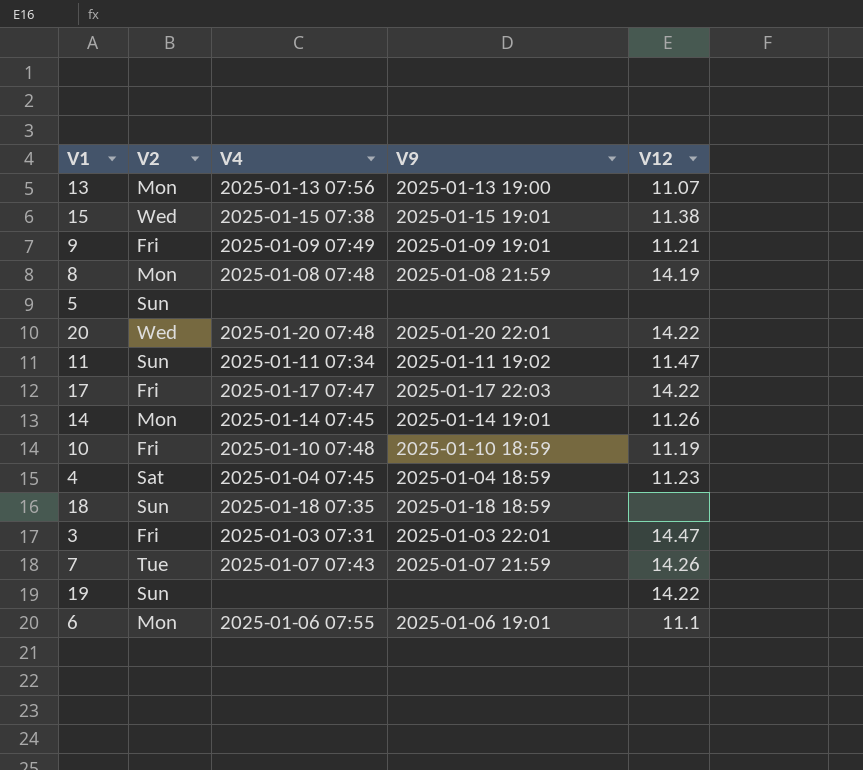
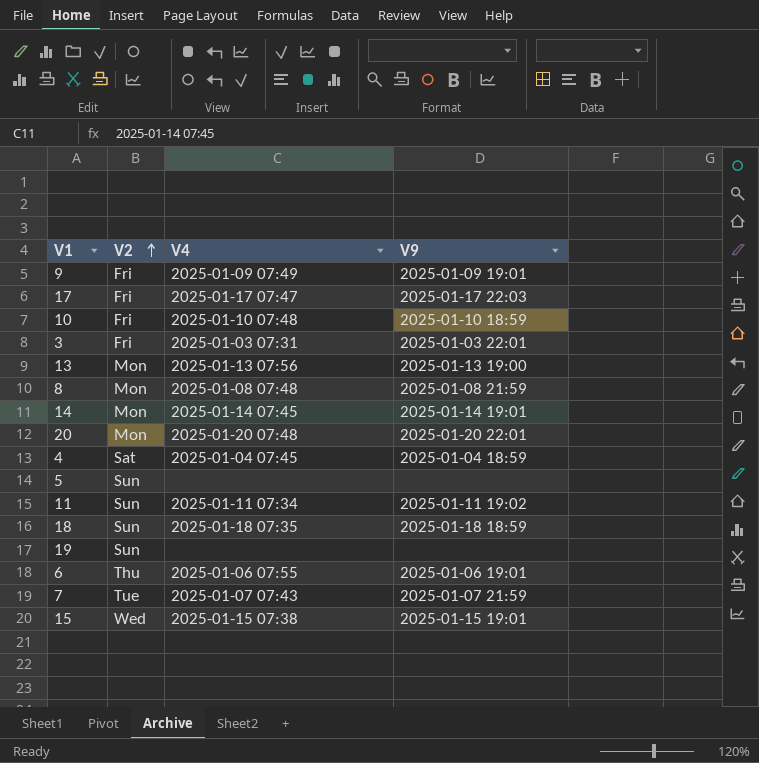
row order: none -> V2 ascending
column V12 | position: 5 -> none
20 | V2: Wed -> Mon
6 | V2: Mon -> Thu

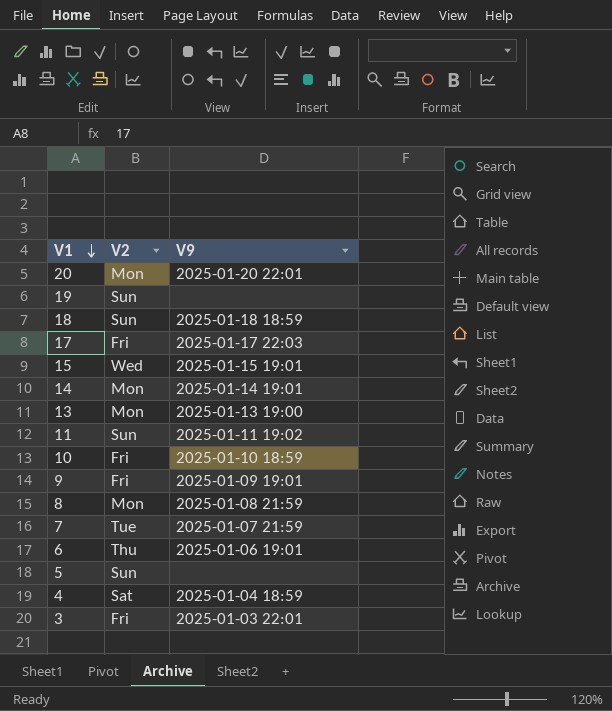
row order: V2 ascending -> V1 descending
column V4 | position: 3 -> none

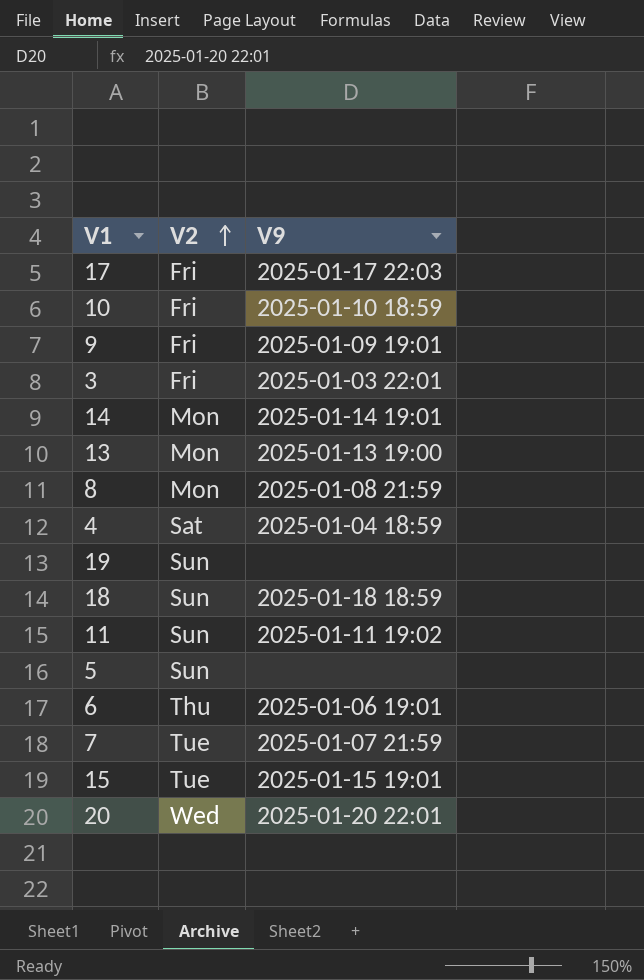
row order: V1 descending -> V2 ascending
15 | V2: Wed -> Tue
20 | V2: Mon -> Wed

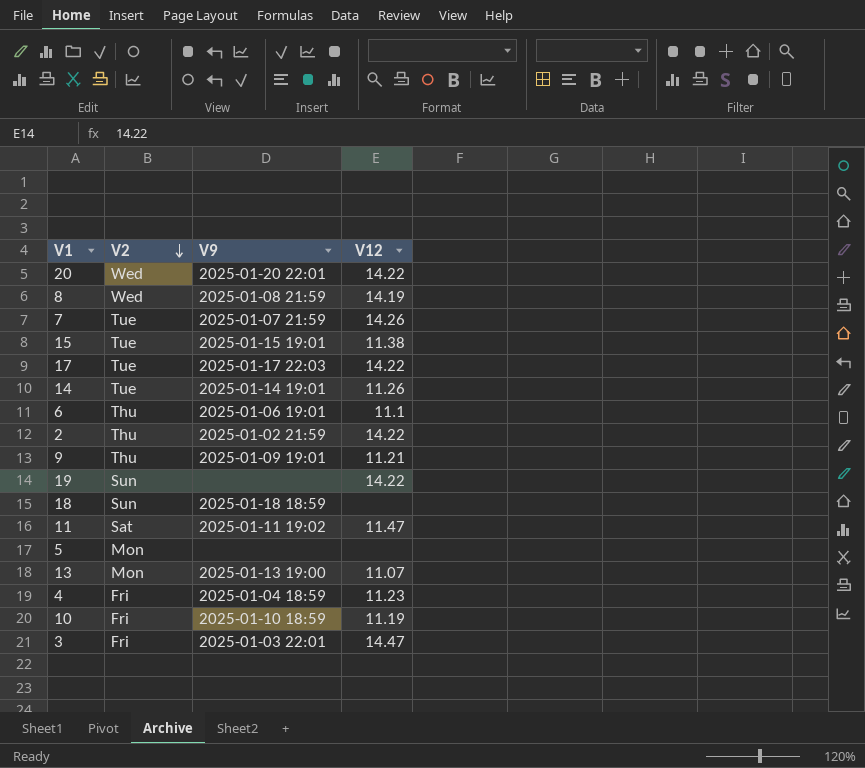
row order: V2 ascending -> V2 descending
column V12 | position: none -> 4
8 | V2: Mon -> Wed
17 | V2: Fri -> Tue
14 | V2: Mon -> Tue
row 2: none -> Thu | 2025-01-02 21:59 | 14.22
9 | V2: Fri -> Thu
11 | V2: Sun -> Sat
5 | V2: Sun -> Mon
4 | V2: Sat -> Fri

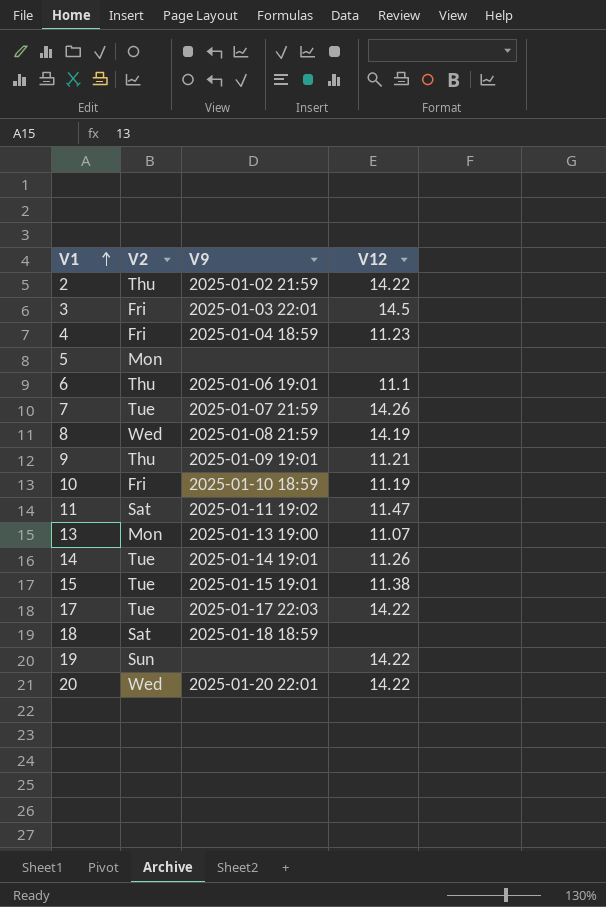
row order: V2 descending -> V1 ascending
3 | V12: 14.47 -> 14.5
18 | V2: Sun -> Sat

